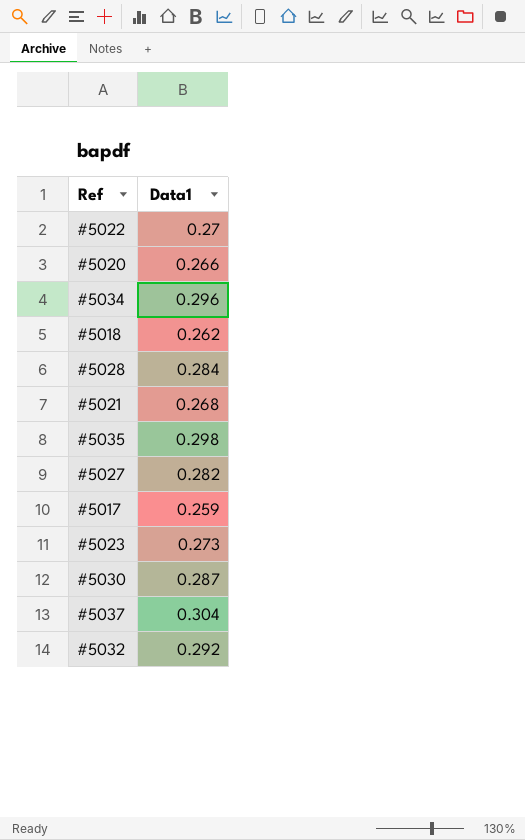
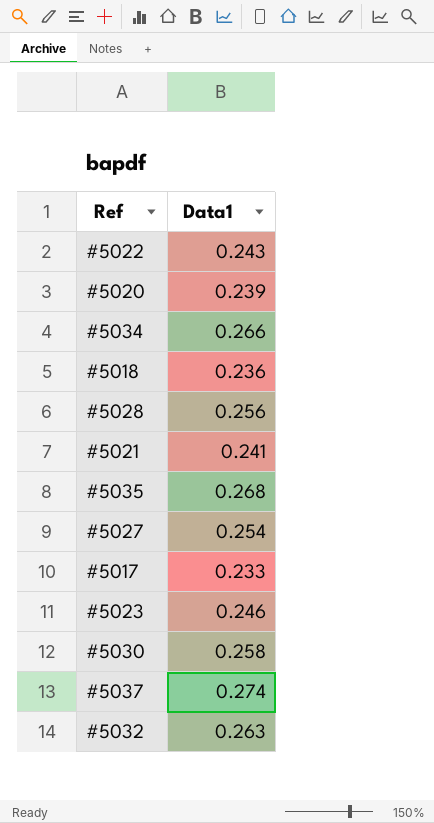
#5022 | Data1: 0.27 -> 0.243
#5020 | Data1: 0.266 -> 0.239
#5034 | Data1: 0.296 -> 0.266
#5018 | Data1: 0.262 -> 0.236
#5028 | Data1: 0.284 -> 0.256
#5021 | Data1: 0.268 -> 0.241
#5035 | Data1: 0.298 -> 0.268
#5027 | Data1: 0.282 -> 0.254
#5017 | Data1: 0.259 -> 0.233
#5023 | Data1: 0.273 -> 0.246
#5030 | Data1: 0.287 -> 0.258
#5037 | Data1: 0.304 -> 0.274
#5032 | Data1: 0.292 -> 0.263

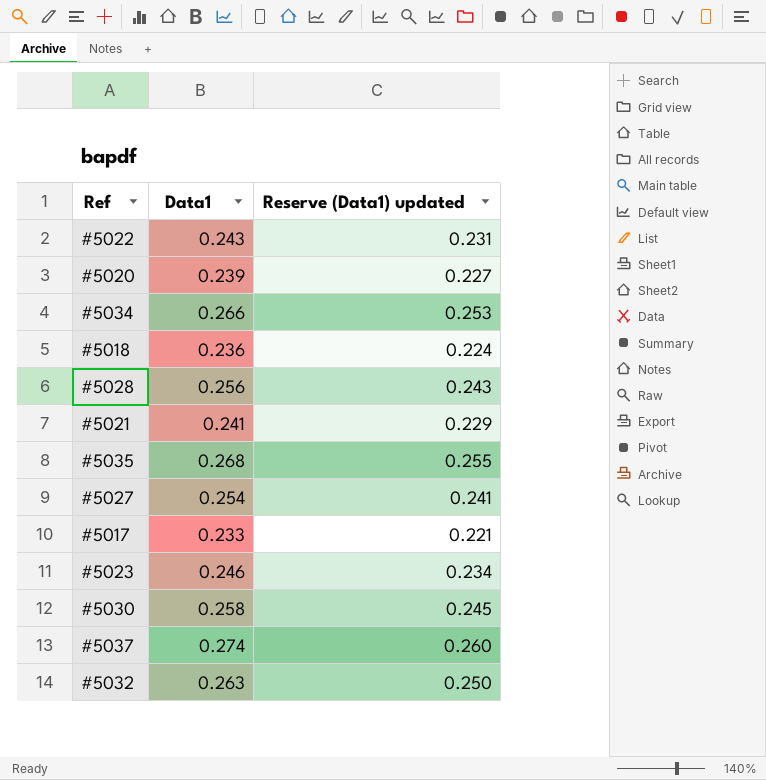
column Reserve (Data1) updated | formula: none -> [Data1] * 0.95

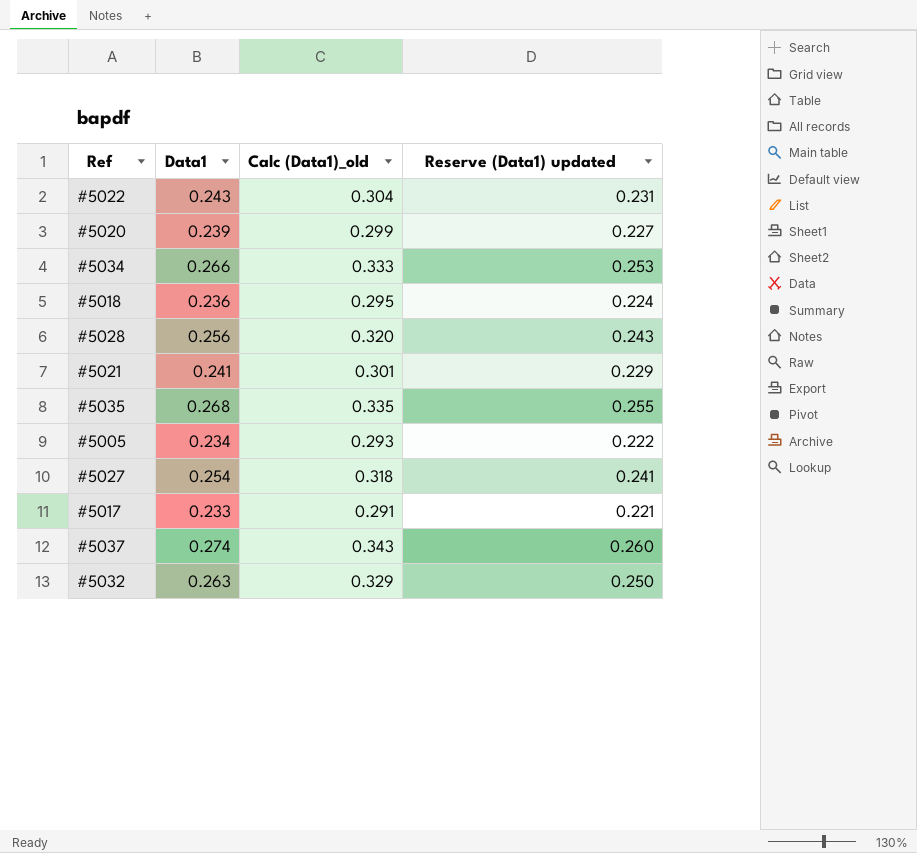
column Calc (Data1)_old | formula: none -> [Data1] * 1.25
row #5023: 0.246 | 0.234 -> none
row #5030: 0.258 | 0.245 -> none
row #5005: none -> 0.234 | 0.293 | 0.222

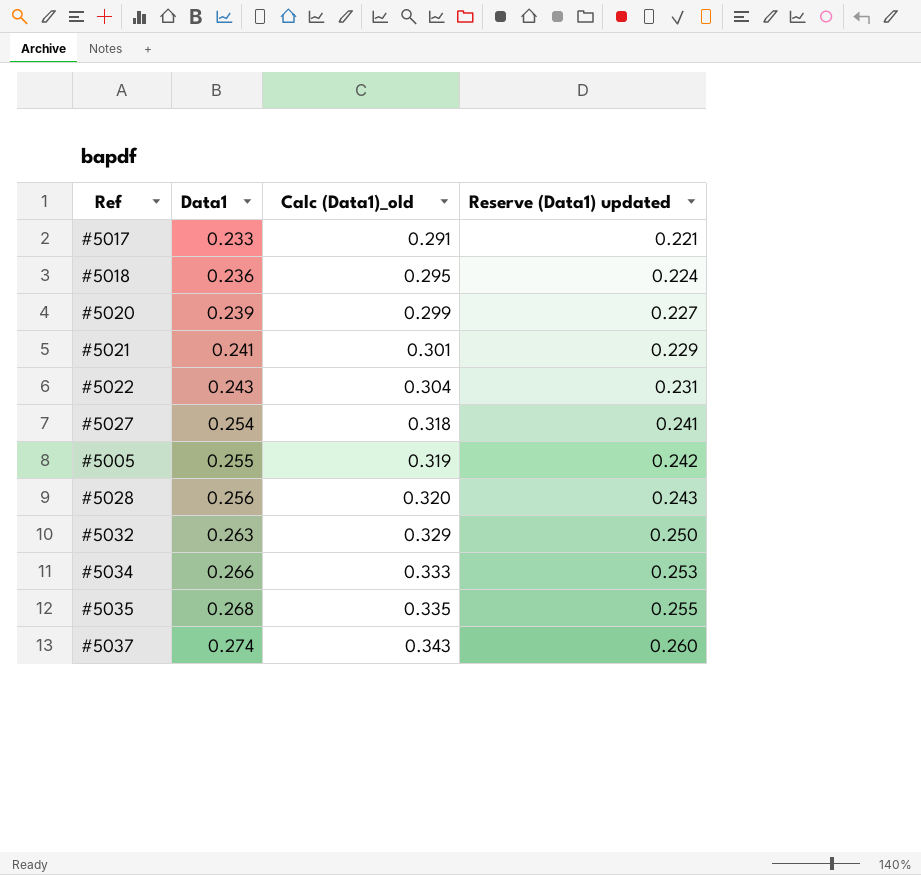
row order: none -> Data1 ascending
#5005 | Data1: 0.234 -> 0.255
#5005 | Calc (Data1)_old: 0.293 -> 0.319
#5005 | Reserve (Data1) updated: 0.222 -> 0.242

